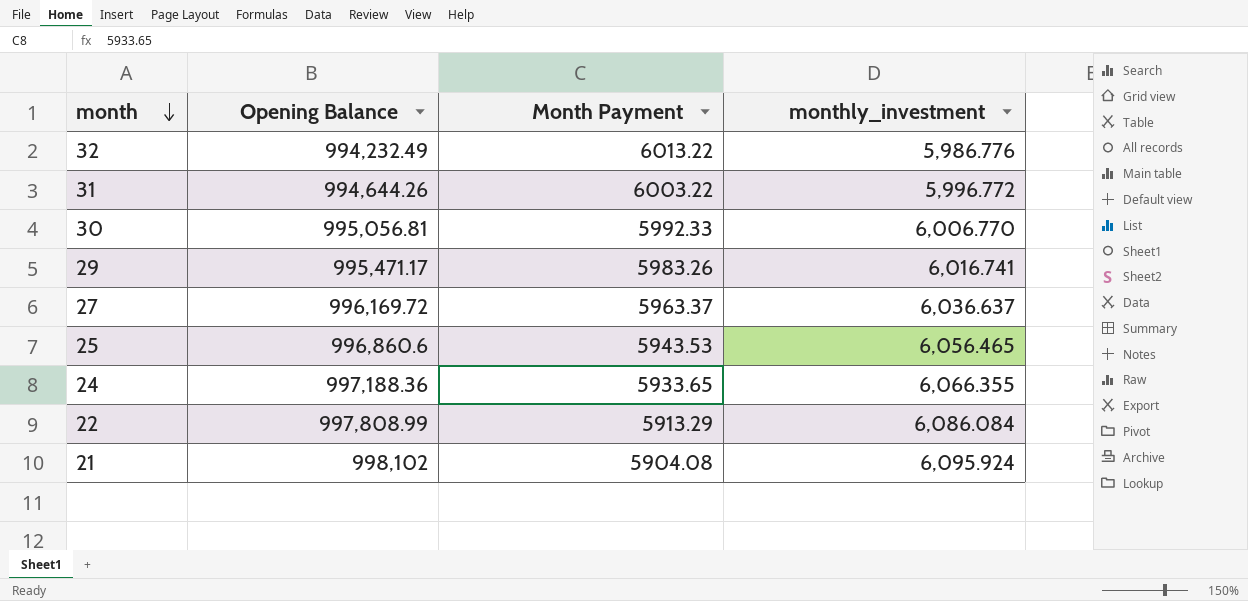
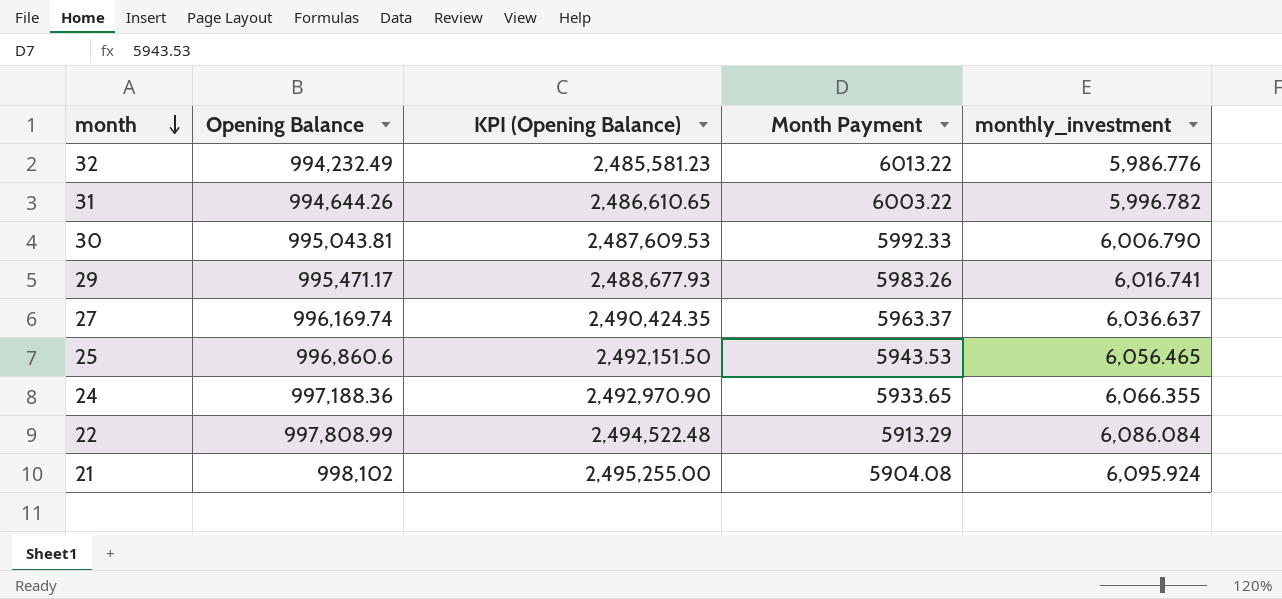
column KPI (Opening Balance) | formula: none -> [Opening Balance] * 2.5
31 | monthly_investment: 5,996.772 -> 5,996.782
30 | Opening Balance: 995,056.81 -> 995,043.81
30 | monthly_investment: 6,006.770 -> 6,006.790
27 | Opening Balance: 996,169.72 -> 996,169.74

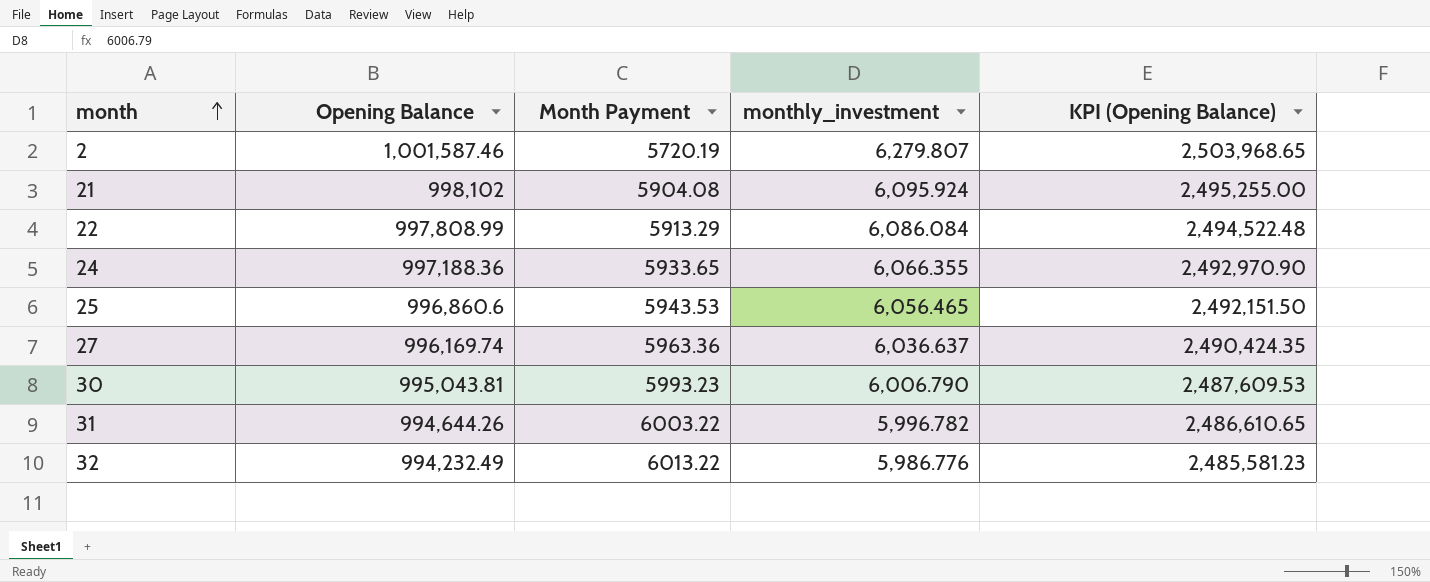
row order: month descending -> month ascending
column KPI (Opening Balance) | position: 3 -> 5
row 29: 995,471.17 | 2,488,677.93 | 5983.26 | 6,016.741 -> none
row 2: none -> 1,001,587.46 | 5720.19 | 6,279.807 | 2,503,968.65
27 | Month Payment: 5963.37 -> 5963.36
30 | Month Payment: 5992.33 -> 5993.23

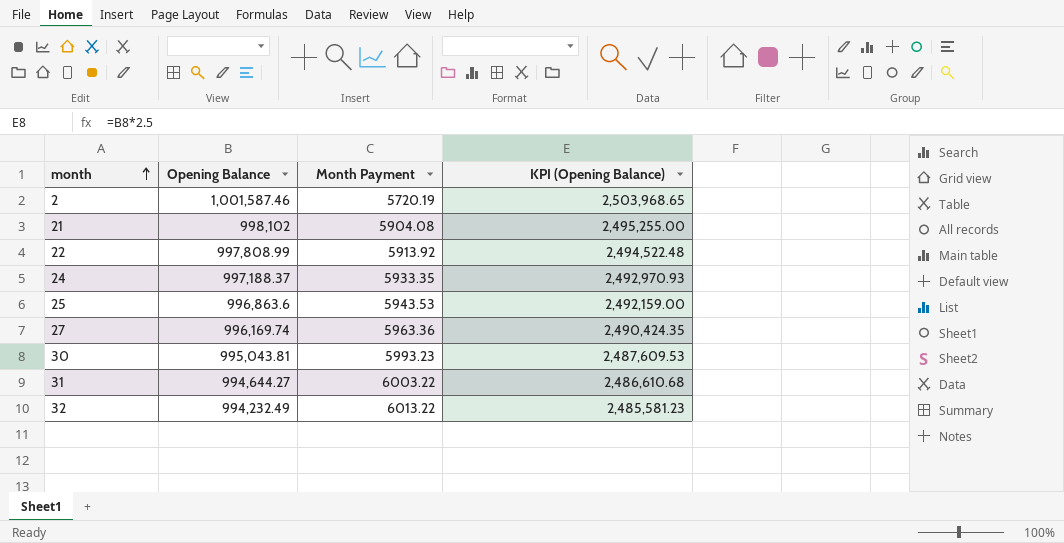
column monthly_investment | position: 4 -> none
22 | Month Payment: 5913.29 -> 5913.92
24 | Opening Balance: 997,188.36 -> 997,188.37
24 | Month Payment: 5933.65 -> 5933.35
24 | KPI (Opening Balance): 2,492,970.90 -> 2,492,970.93
25 | Opening Balance: 996,860.6 -> 996,863.6
25 | KPI (Opening Balance): 2,492,151.50 -> 2,492,159.00
31 | Opening Balance: 994,644.26 -> 994,644.27
31 | KPI (Opening Balance): 2,486,610.65 -> 2,486,610.68

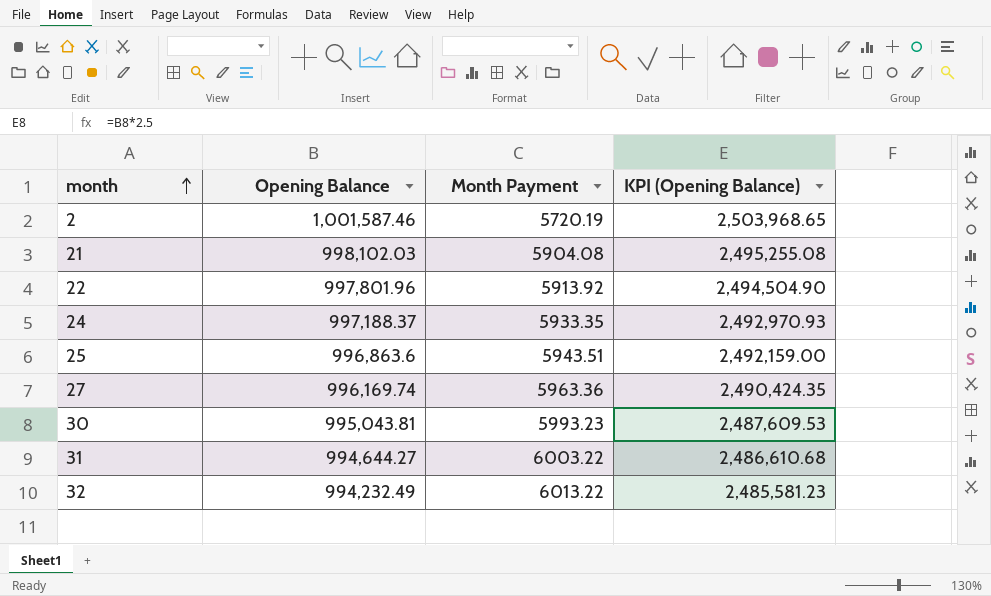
21 | Opening Balance: 998,102 -> 998,102.03
21 | KPI (Opening Balance): 2,495,255.00 -> 2,495,255.08
22 | Opening Balance: 997,808.99 -> 997,801.96
22 | KPI (Opening Balance): 2,494,522.48 -> 2,494,504.90
25 | Month Payment: 5943.53 -> 5943.51

